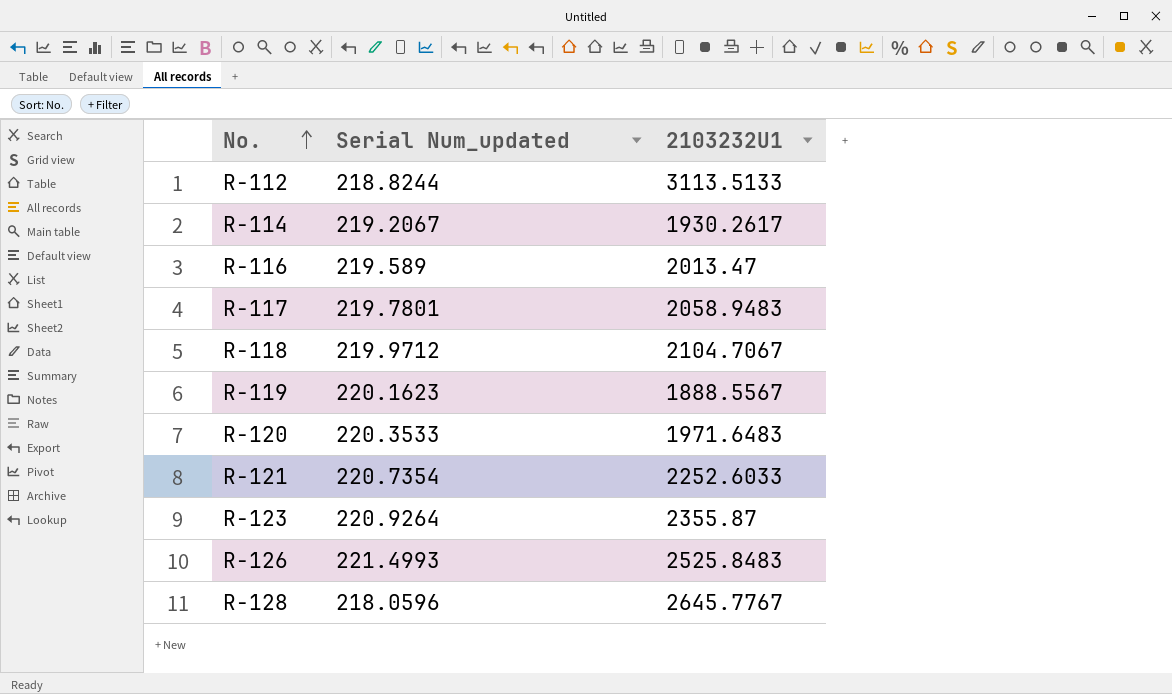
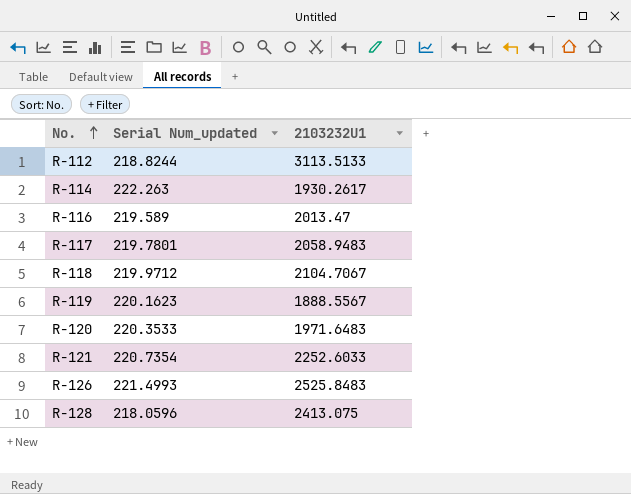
row R-123: 220.9264 | 2355.87 -> none
R-114 | Serial Num_updated: 219.2067 -> 222.263
R-128 | 2103232U1: 2645.7767 -> 2413.075

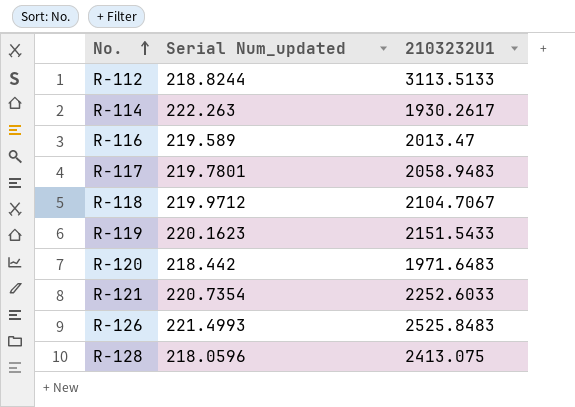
R-119 | 2103232U1: 1888.5567 -> 2151.5433
R-120 | Serial Num_updated: 220.3533 -> 218.442

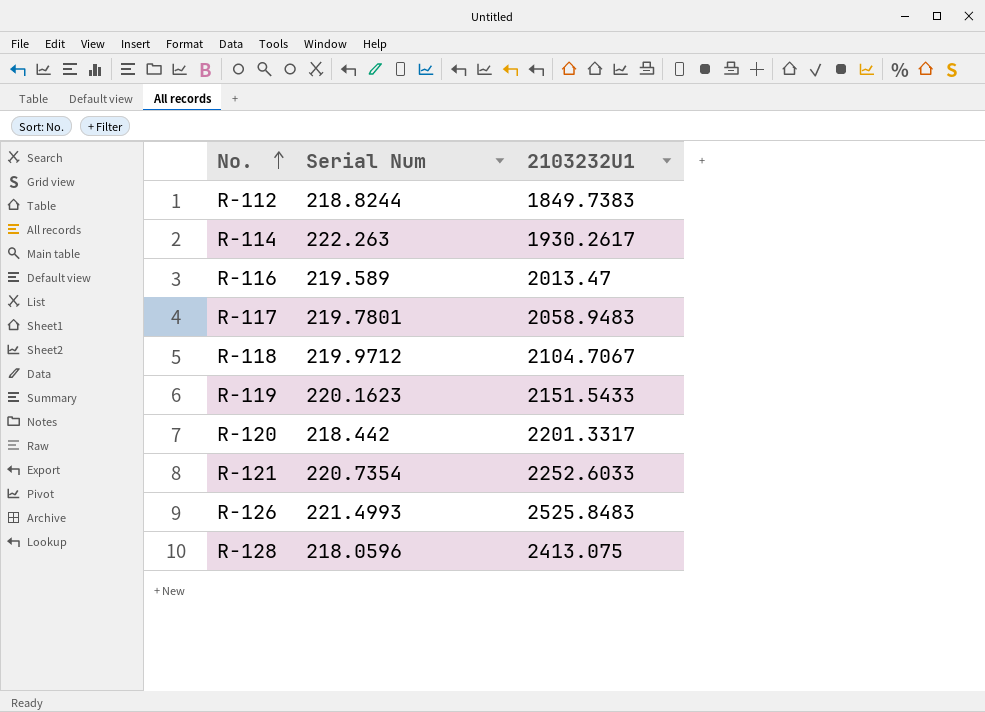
column name: Serial Num_updated -> Serial Num
R-112 | 2103232U1: 3113.5133 -> 1849.7383
R-120 | 2103232U1: 1971.6483 -> 2201.3317

